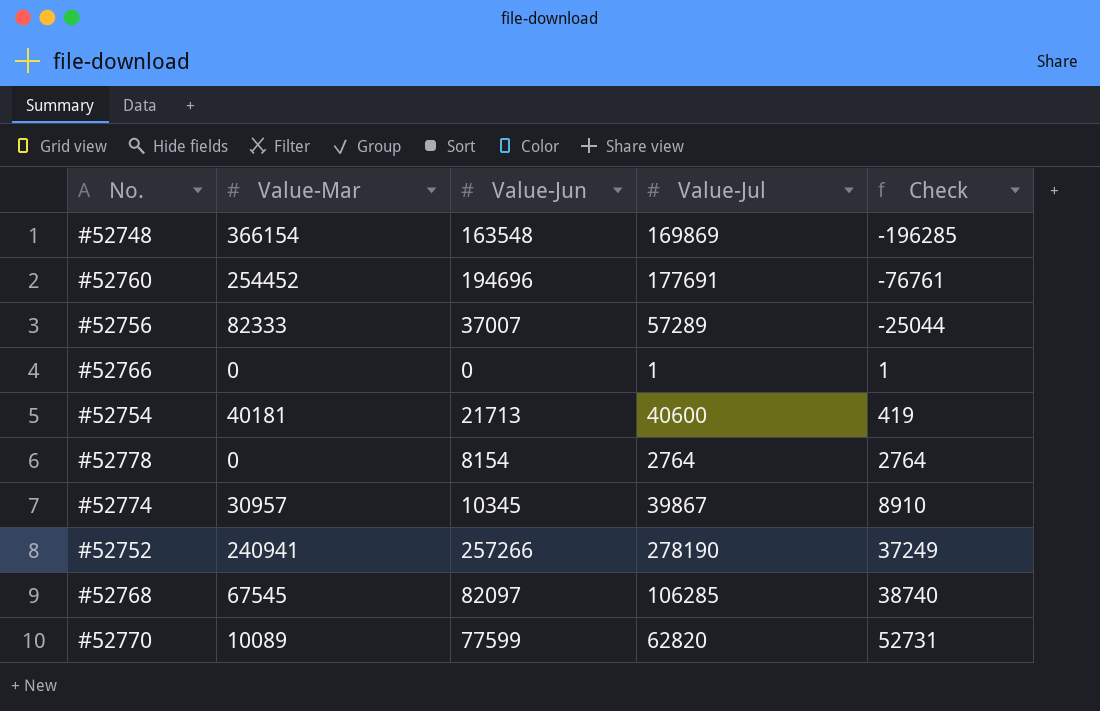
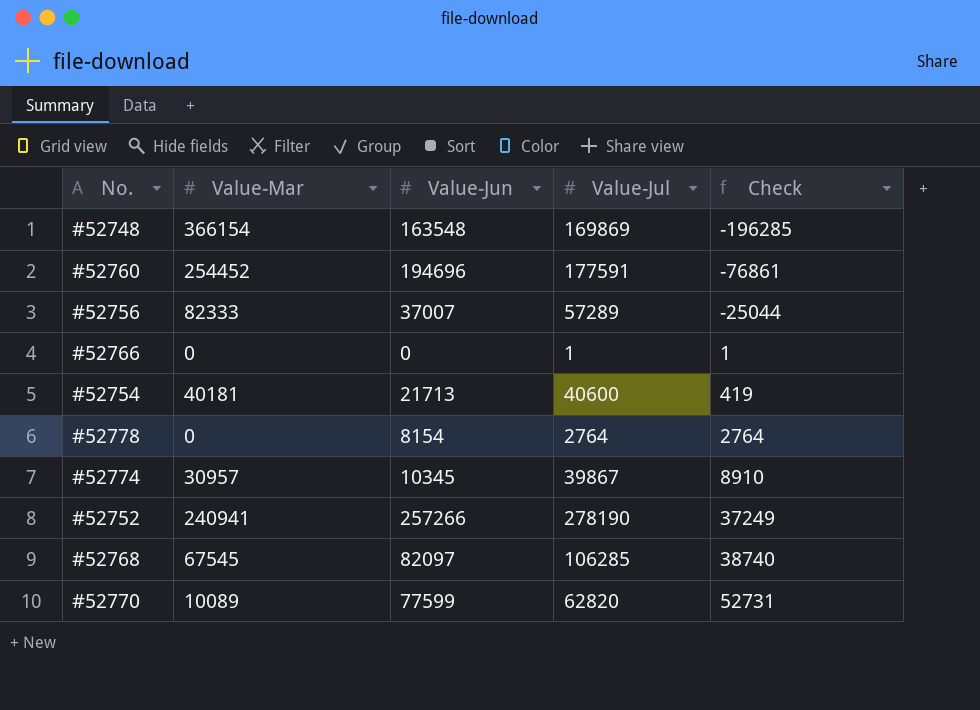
#52760 | Value-Jul: 177691 -> 177591
#52760 | Check: -76761 -> -76861

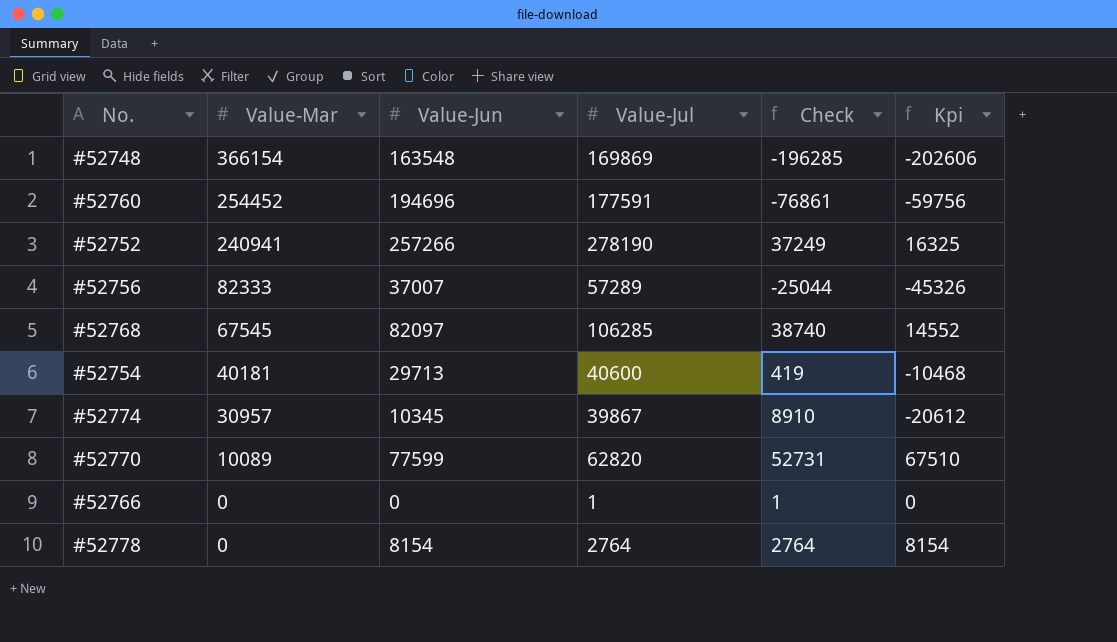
row order: Check ascending -> Value-Mar descending
column Kpi | formula: none -> [Value-Jun] - [Value-Mar]
#52754 | Value-Jun: 21713 -> 29713

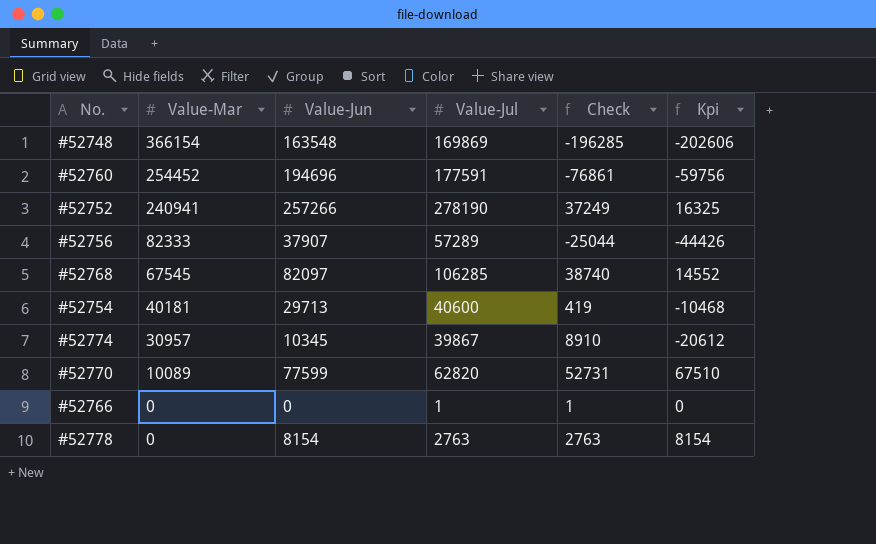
#52756 | Value-Jun: 37007 -> 37907
#52756 | Kpi: -45326 -> -44426
#52778 | Value-Jul: 2764 -> 2763
#52778 | Check: 2764 -> 2763

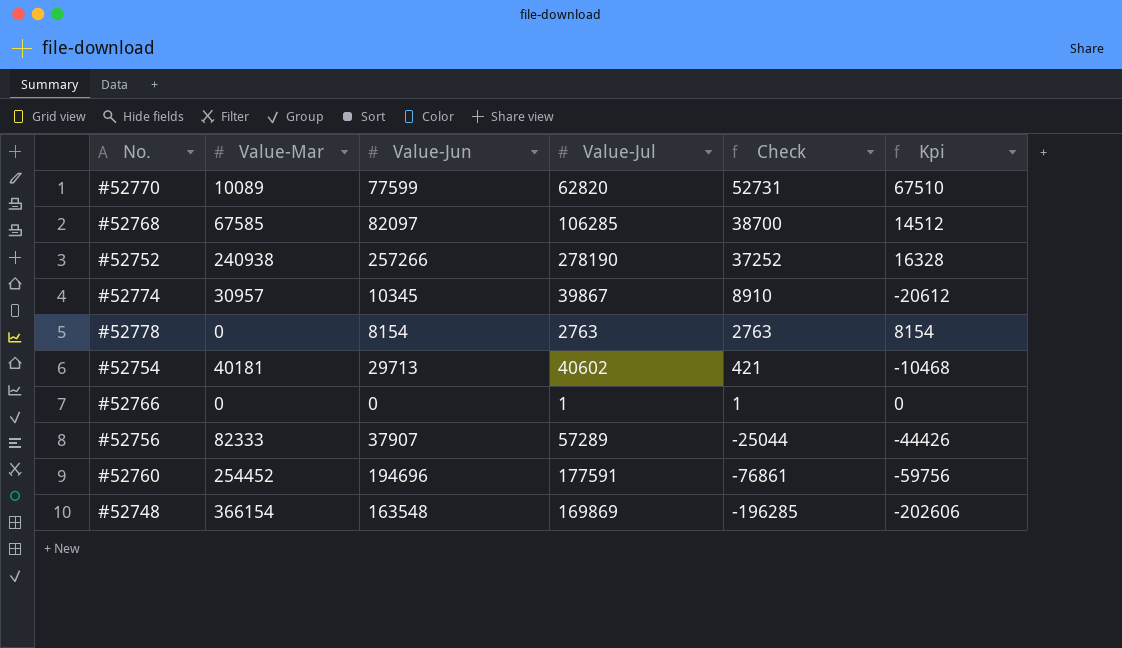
row order: Value-Mar descending -> Check descending
#52768 | Value-Mar: 67545 -> 67585
#52768 | Check: 38740 -> 38700
#52768 | Kpi: 14552 -> 14512
#52752 | Value-Mar: 240941 -> 240938
#52752 | Check: 37249 -> 37252
#52752 | Kpi: 16325 -> 16328
#52754 | Value-Jul: 40600 -> 40602
#52754 | Check: 419 -> 421

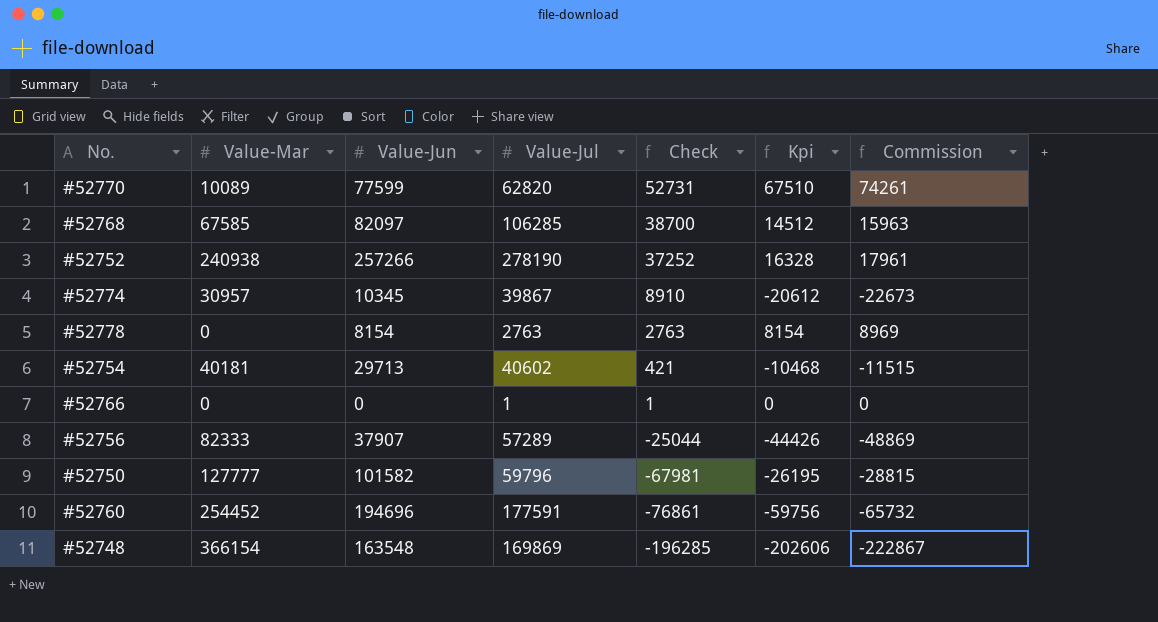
column Commission | formula: none -> [Kpi] * 1.1
row #52750: none -> 127777 | 101582 | 59796 | -67981 | -26195 | -28815

